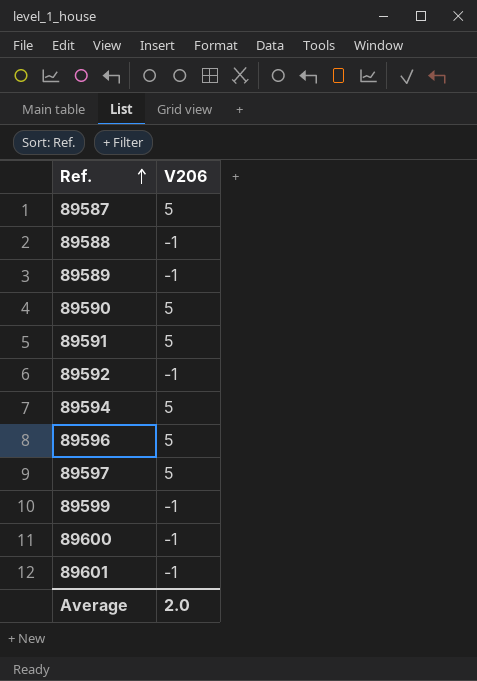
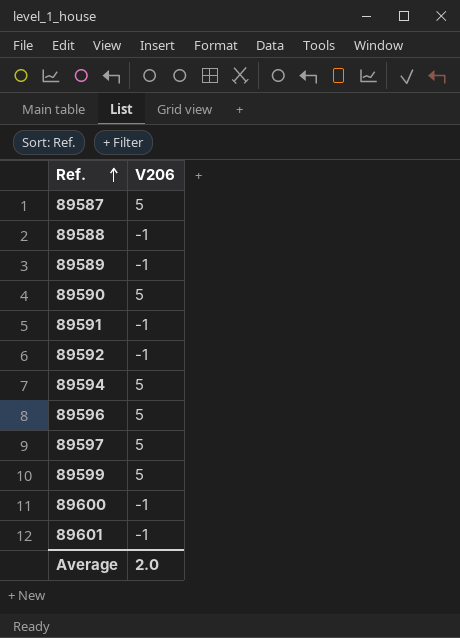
89591 | V206: 5 -> -1
89599 | V206: -1 -> 5

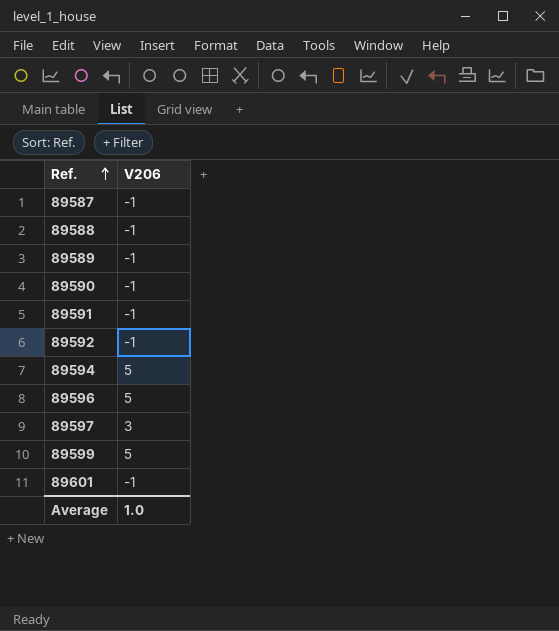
row 89600: -1 -> none
89587 | V206: 5 -> -1
89590 | V206: 5 -> -1
89597 | V206: 5 -> 3
Average | V206: 2.0 -> 1.0

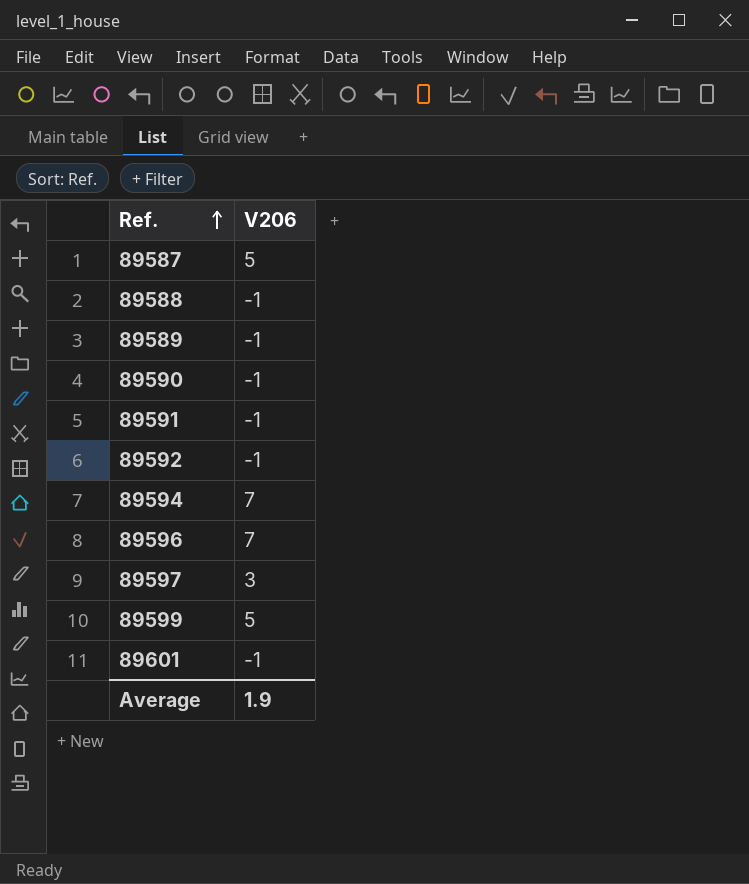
89587 | V206: -1 -> 5
89594 | V206: 5 -> 7
89596 | V206: 5 -> 7
Average | V206: 1.0 -> 1.9

